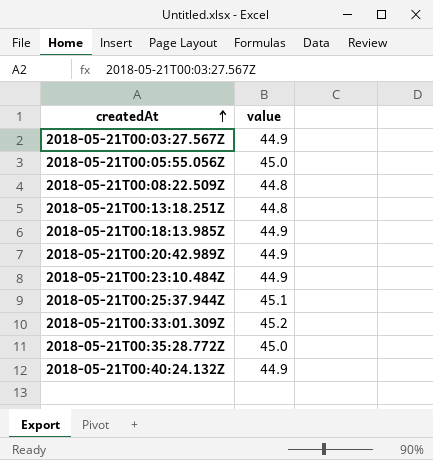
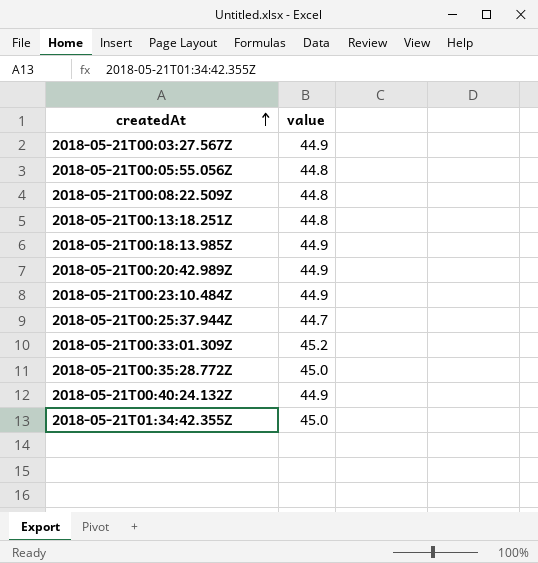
2018-05-21T00:05:55.056Z | value: 45.0 -> 44.8
2018-05-21T00:25:37.944Z | value: 45.1 -> 44.7
row 2018-05-21T01:34:42.355Z: none -> 45.0

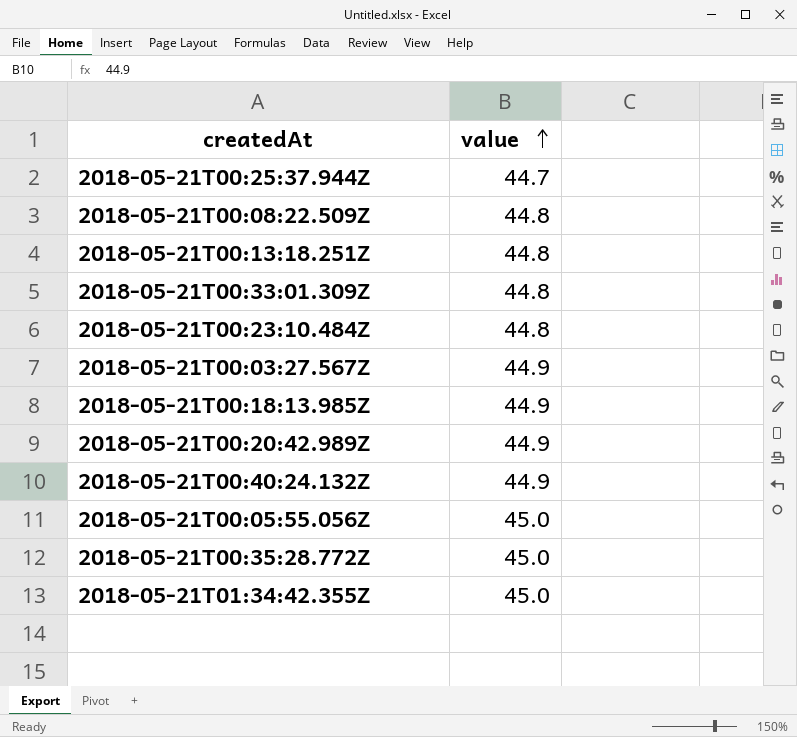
row order: createdAt ascending -> value ascending
2018-05-21T00:33:01.309Z | value: 45.2 -> 44.8
2018-05-21T00:23:10.484Z | value: 44.9 -> 44.8
2018-05-21T00:05:55.056Z | value: 44.8 -> 45.0

